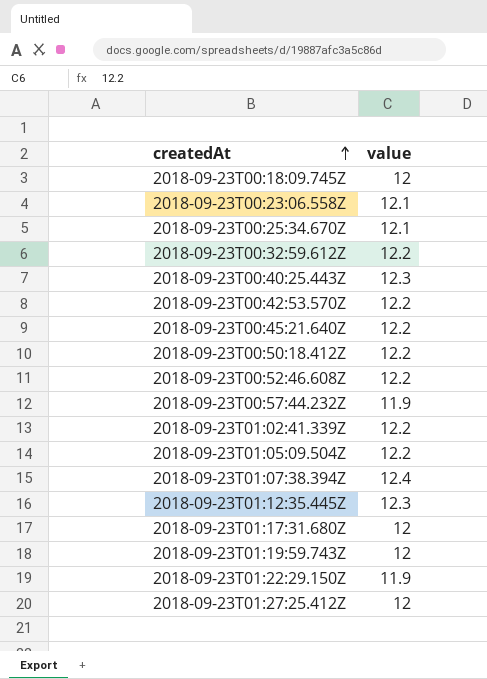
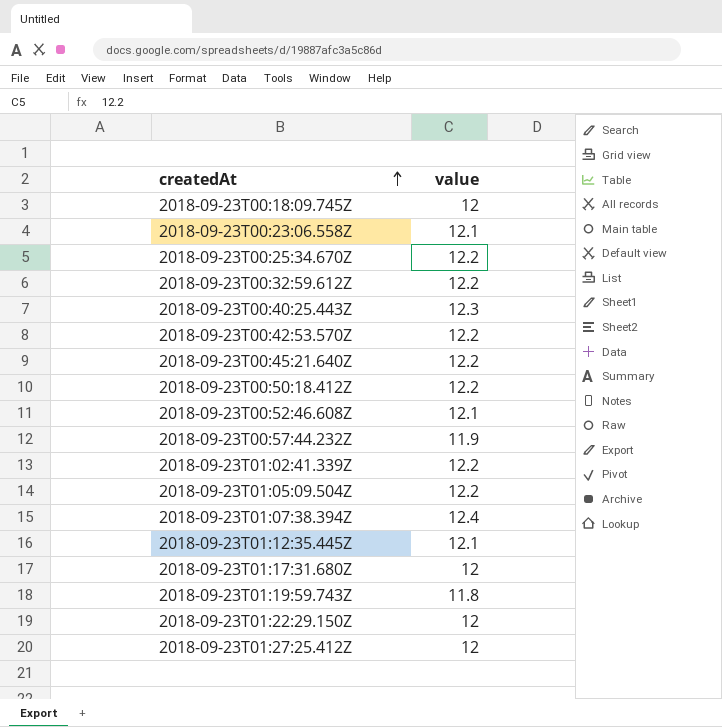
2018-09-23T00:25:34.670Z | value: 12.1 -> 12.2
2018-09-23T00:52:46.608Z | value: 12.2 -> 12.1
2018-09-23T01:12:35.445Z | value: 12.3 -> 12.1
2018-09-23T01:19:59.743Z | value: 12 -> 11.8
2018-09-23T01:22:29.150Z | value: 11.9 -> 12

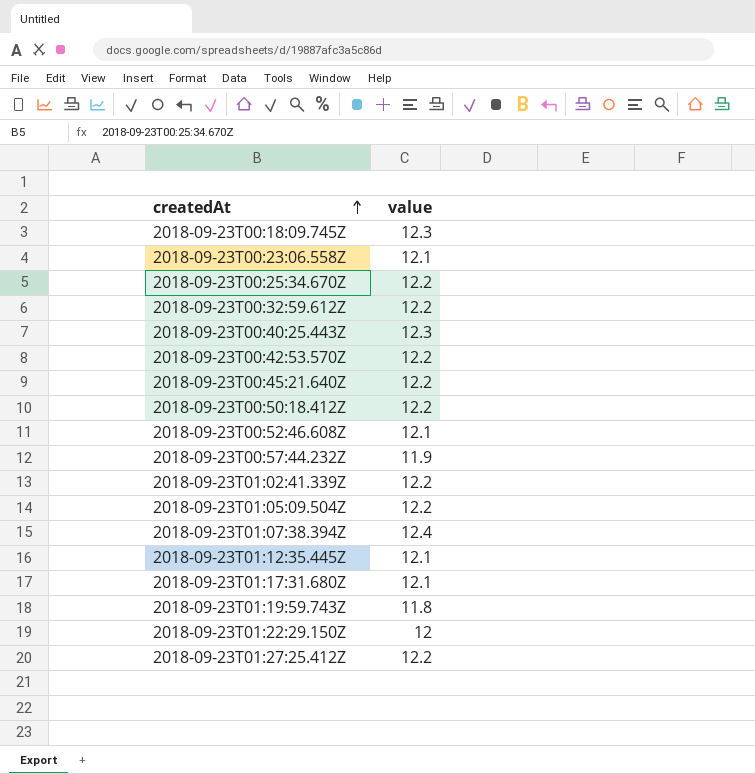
2018-09-23T00:18:09.745Z | value: 12 -> 12.3
2018-09-23T01:17:31.680Z | value: 12 -> 12.1
2018-09-23T01:27:25.412Z | value: 12 -> 12.2

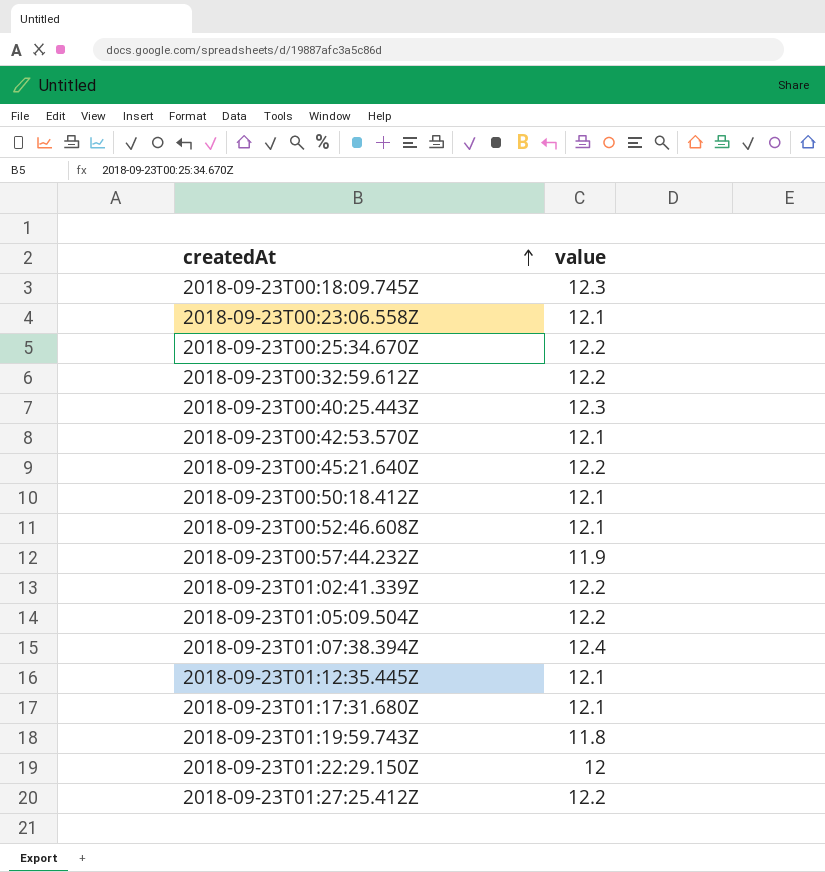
2018-09-23T00:42:53.570Z | value: 12.2 -> 12.1
2018-09-23T00:50:18.412Z | value: 12.2 -> 12.1

